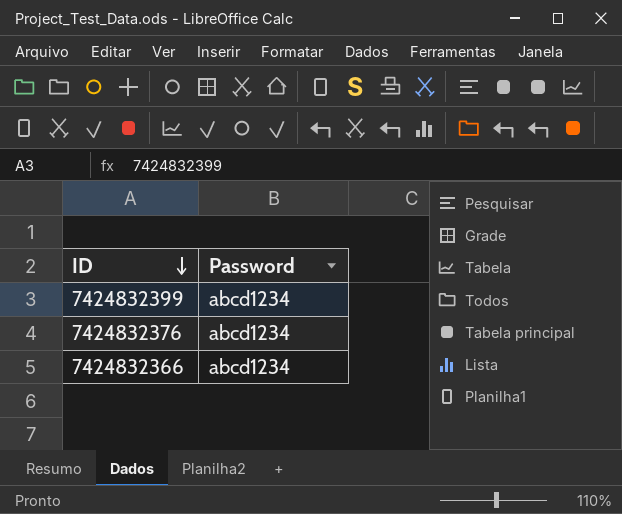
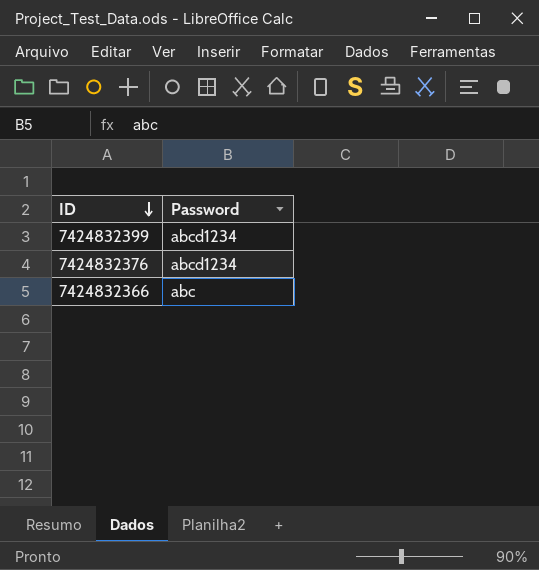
7424832366 | Password: abcd1234 -> abc

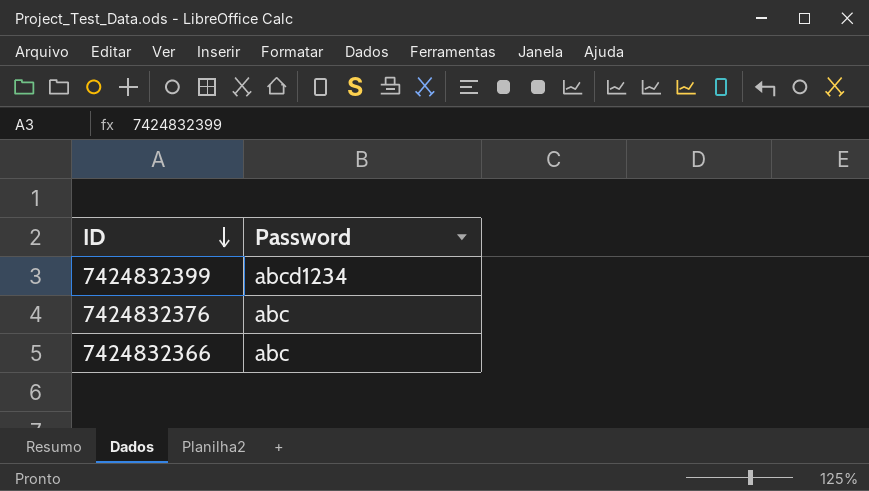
7424832376 | Password: abcd1234 -> abc

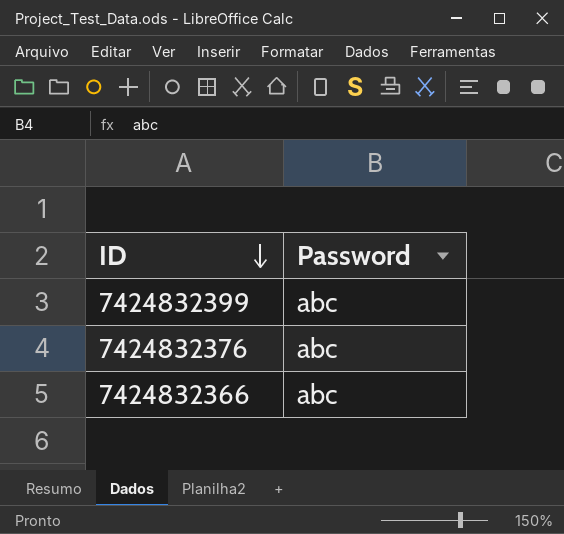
7424832399 | Password: abcd1234 -> abc

